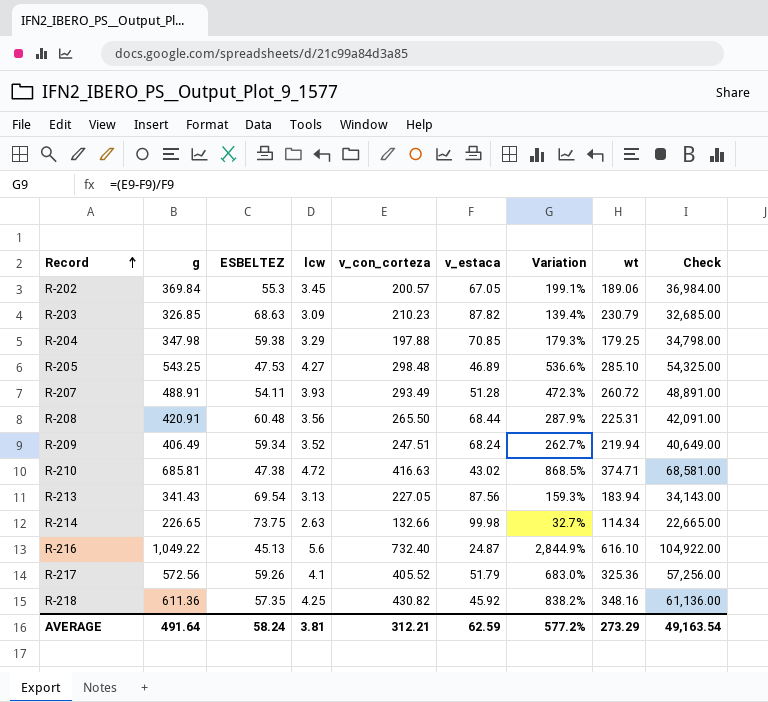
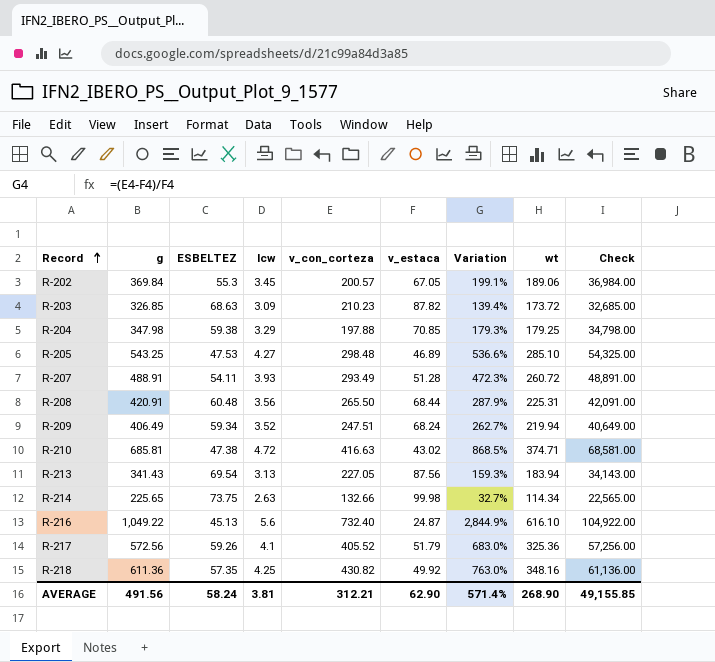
R-203 | wt: 230.79 -> 173.72
R-214 | g: 226.65 -> 225.65
R-214 | Check: 22,665.00 -> 22,565.00
R-218 | v_estaca: 45.92 -> 49.92
R-218 | Variation: 838.2% -> 763.0%
AVERAGE | g: 491.64 -> 491.56
AVERAGE | v_estaca: 62.59 -> 62.90
AVERAGE | Variation: 577.2% -> 571.4%
AVERAGE | wt: 273.29 -> 268.90
AVERAGE | Check: 49,163.54 -> 49,155.85

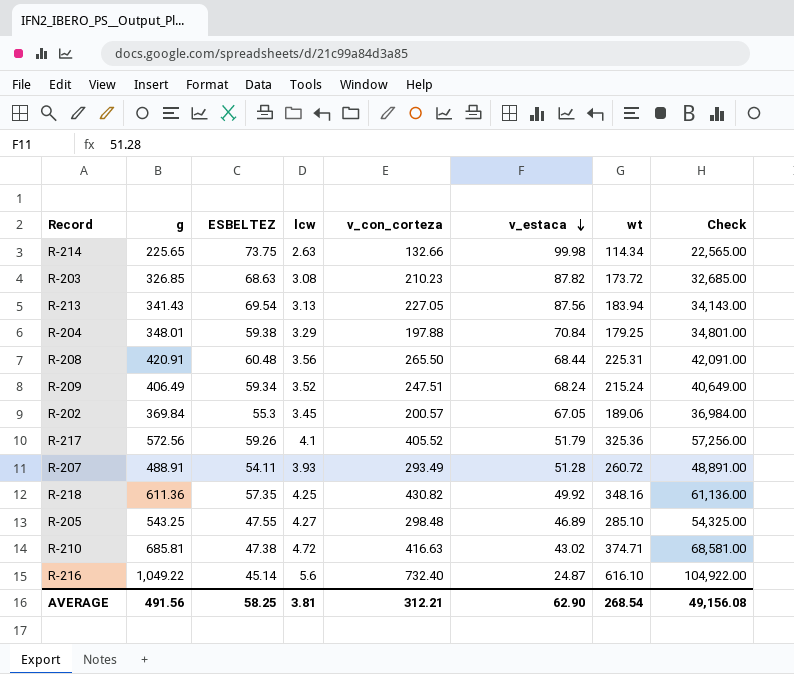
row order: Record ascending -> v_estaca descending
column Variation | formula: ([v_con_corteza] - [v_estaca]) / [v_estaca] -> none
R-203 | lcw: 3.09 -> 3.08
R-204 | g: 347.98 -> 348.01
R-204 | v_estaca: 70.85 -> 70.84
R-204 | Check: 34,798.00 -> 34,801.00
R-209 | wt: 219.94 -> 215.24
R-205 | ESBELTEZ: 47.53 -> 47.55
R-216 | ESBELTEZ: 45.13 -> 45.14
AVERAGE | ESBELTEZ: 58.24 -> 58.25
AVERAGE | wt: 268.90 -> 268.54
AVERAGE | Check: 49,155.85 -> 49,156.08

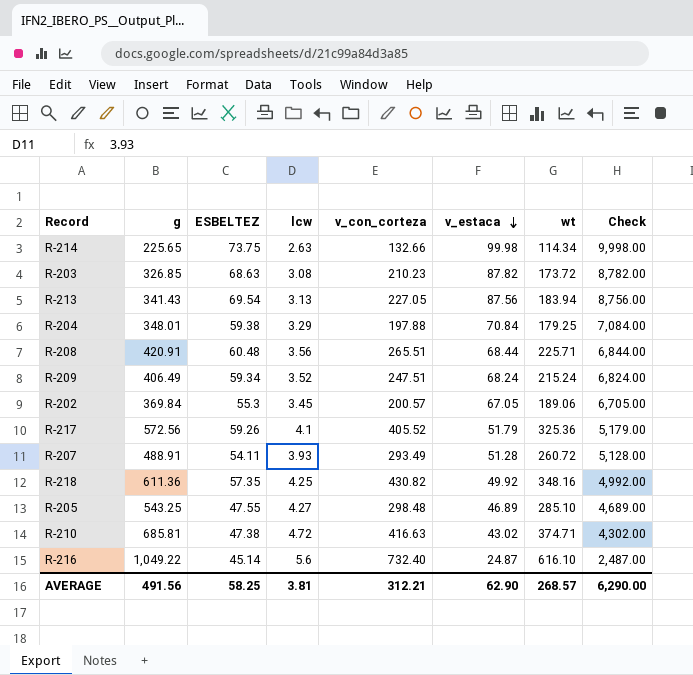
column Check | formula: [g] * 100 -> [v_estaca] * 100
R-208 | v_con_corteza: 265.50 -> 265.51
R-208 | wt: 225.31 -> 225.71
AVERAGE | wt: 268.54 -> 268.57
AVERAGE | Check: 49,156.08 -> 6,290.00

